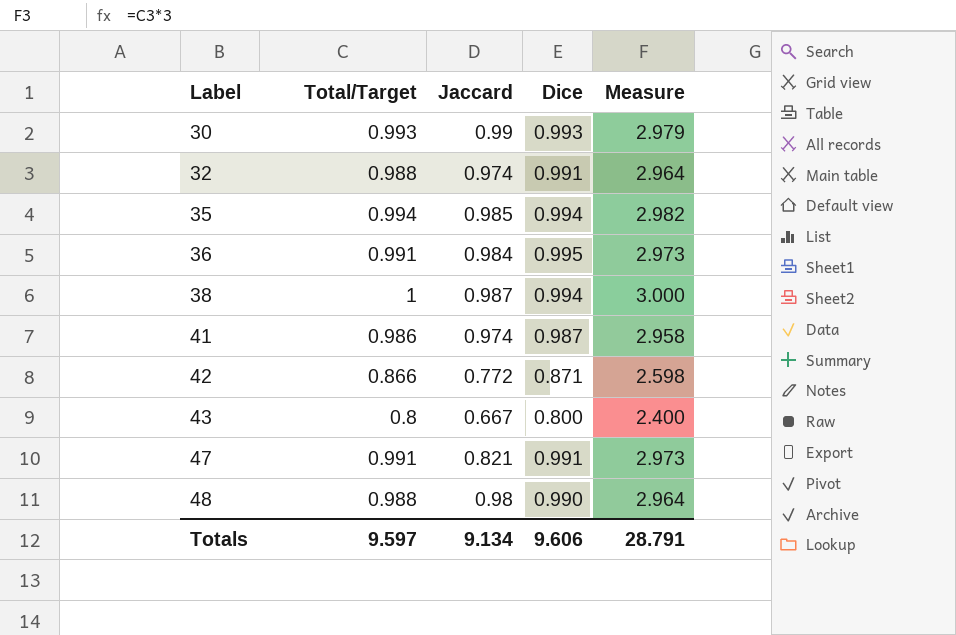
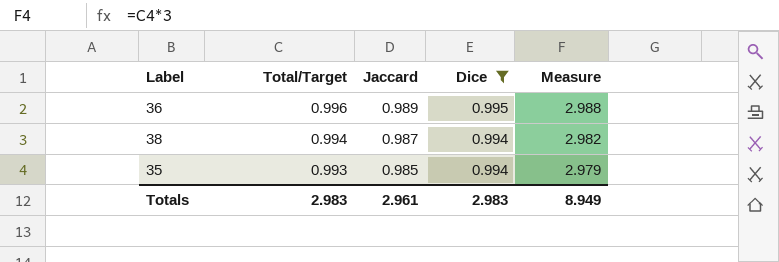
filter: none -> Dice >= 0.994
row order: Label ascending -> Total/Target descending
36 | Total/Target: 0.991 -> 0.996
36 | Jaccard: 0.984 -> 0.989
36 | Measure: 2.973 -> 2.988
38 | Total/Target: 1 -> 0.994
38 | Measure: 3.000 -> 2.982
35 | Total/Target: 0.994 -> 0.993
35 | Measure: 2.982 -> 2.979
Totals | Total/Target: 9.597 -> 2.983
Totals | Jaccard: 9.134 -> 2.961
Totals | Dice: 9.606 -> 2.983
Totals | Measure: 28.791 -> 8.949

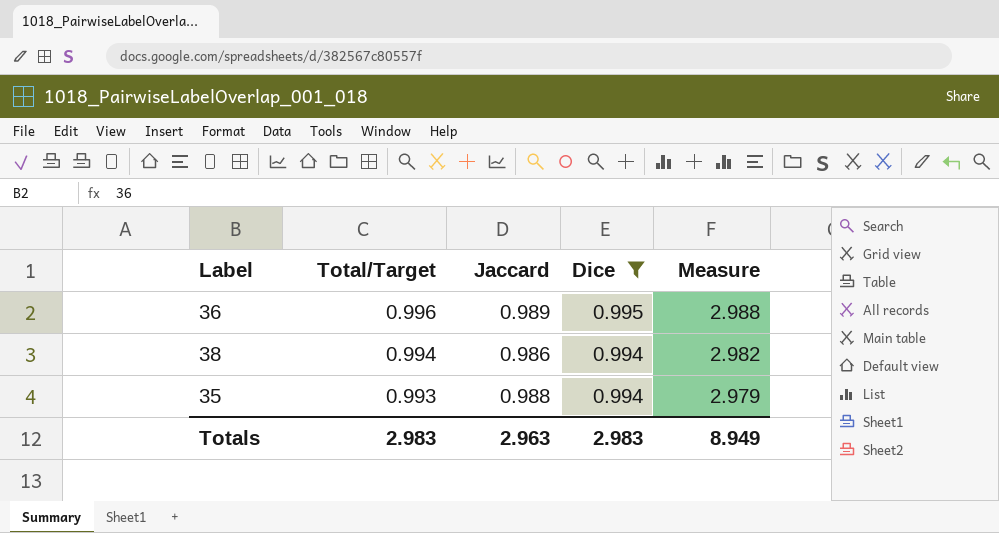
38 | Jaccard: 0.987 -> 0.986
35 | Jaccard: 0.985 -> 0.988
Totals | Jaccard: 2.961 -> 2.963

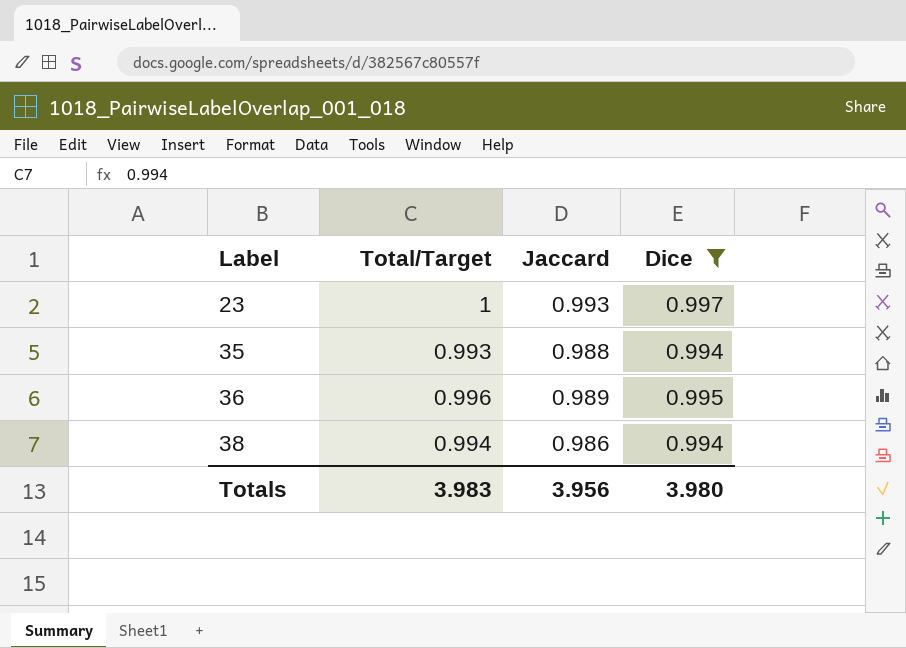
row order: Total/Target descending -> Label ascending
column Measure | formula: [Total/Target] * 3 -> none
row 23: none -> 1 | 0.993 | 0.997
Totals | Total/Target: 2.983 -> 3.983
Totals | Jaccard: 2.963 -> 3.956
Totals | Dice: 2.983 -> 3.980

